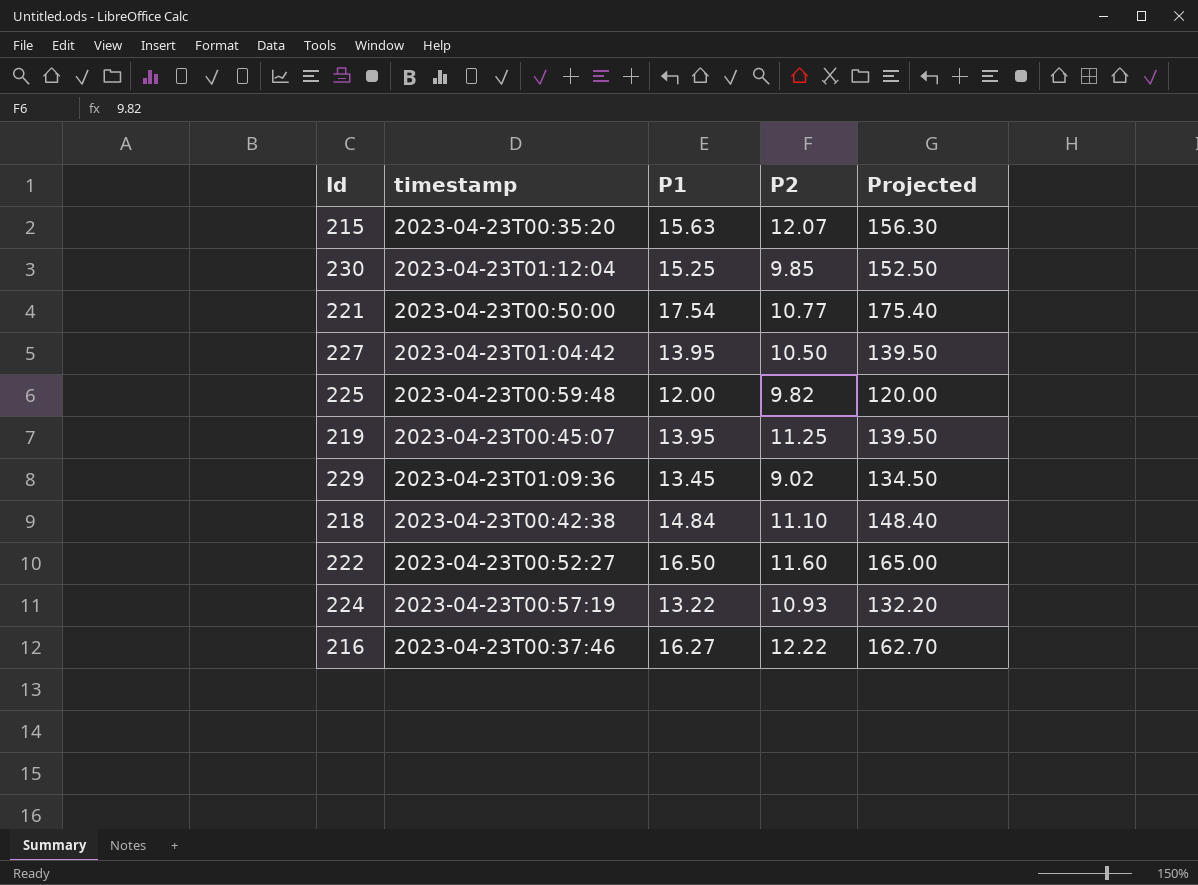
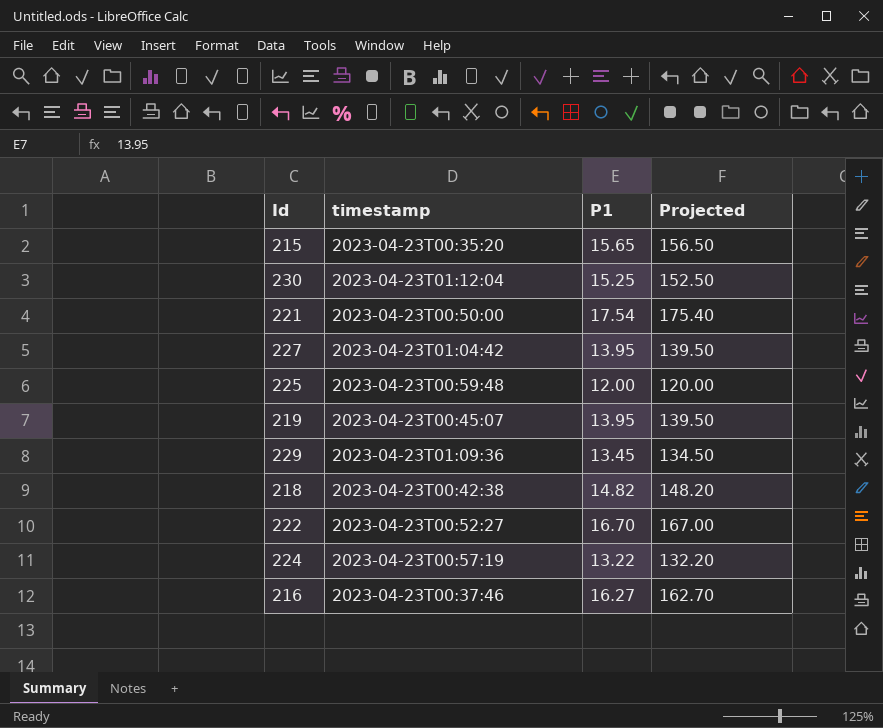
column P2 | position: 4 -> none
215 | P1: 15.63 -> 15.65
215 | Projected: 156.30 -> 156.50
218 | P1: 14.84 -> 14.82
218 | Projected: 148.40 -> 148.20
222 | P1: 16.50 -> 16.70
222 | Projected: 165.00 -> 167.00

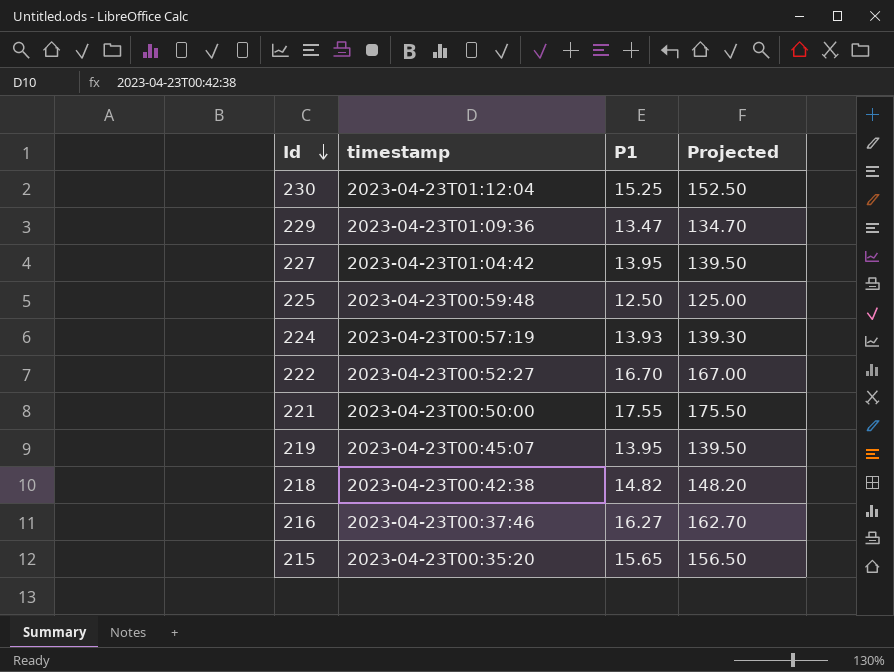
row order: none -> Id descending
229 | P1: 13.45 -> 13.47
229 | Projected: 134.50 -> 134.70
225 | P1: 12.00 -> 12.50
225 | Projected: 120.00 -> 125.00
224 | P1: 13.22 -> 13.93
224 | Projected: 132.20 -> 139.30
221 | P1: 17.54 -> 17.55
221 | Projected: 175.40 -> 175.50

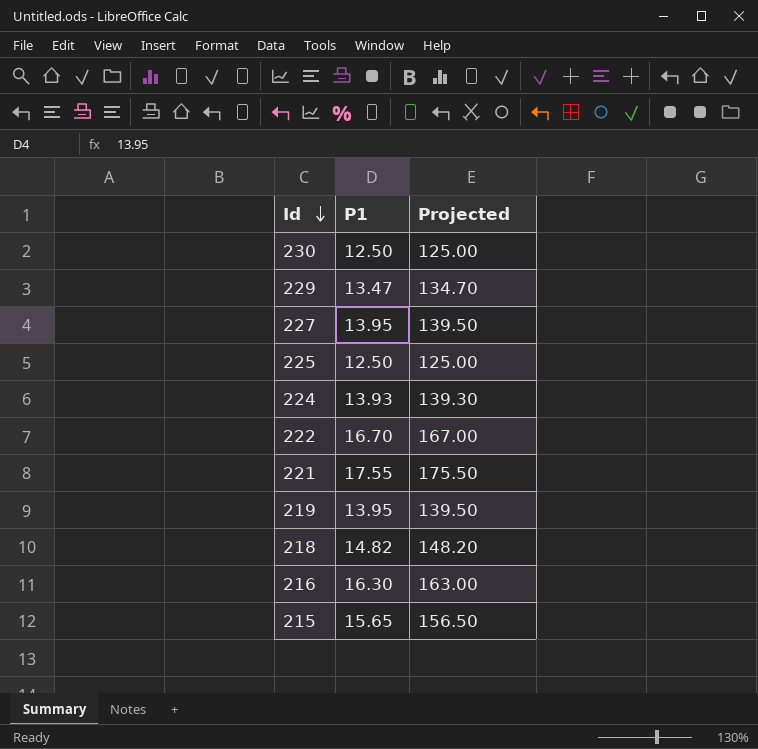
column timestamp | position: 2 -> none
230 | P1: 15.25 -> 12.50
230 | Projected: 152.50 -> 125.00
216 | P1: 16.27 -> 16.30
216 | Projected: 162.70 -> 163.00

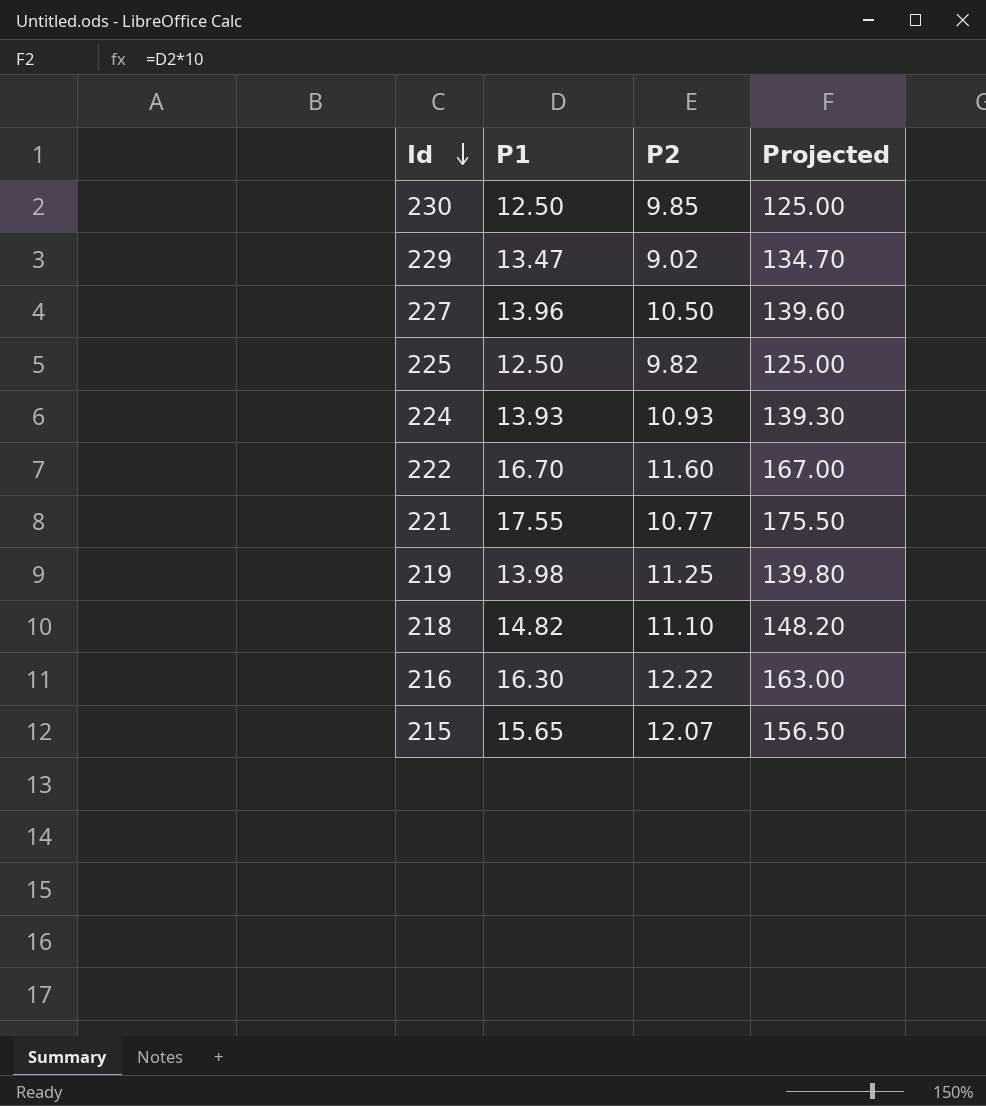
column P2 | position: none -> 3
227 | P1: 13.95 -> 13.96
227 | Projected: 139.50 -> 139.60
219 | P1: 13.95 -> 13.98
219 | Projected: 139.50 -> 139.80

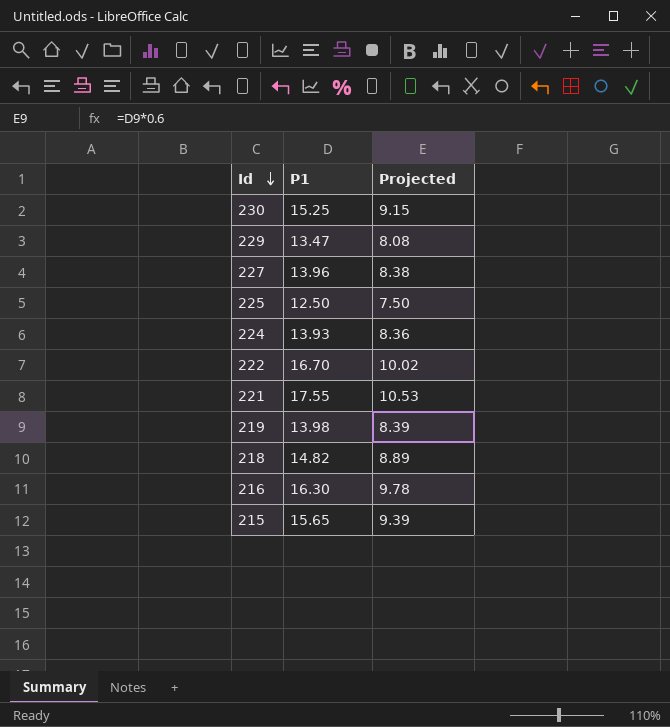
column P2 | position: 3 -> none
column Projected | formula: [P1] * 10 -> [P1] * 0.6
230 | P1: 12.50 -> 15.25

